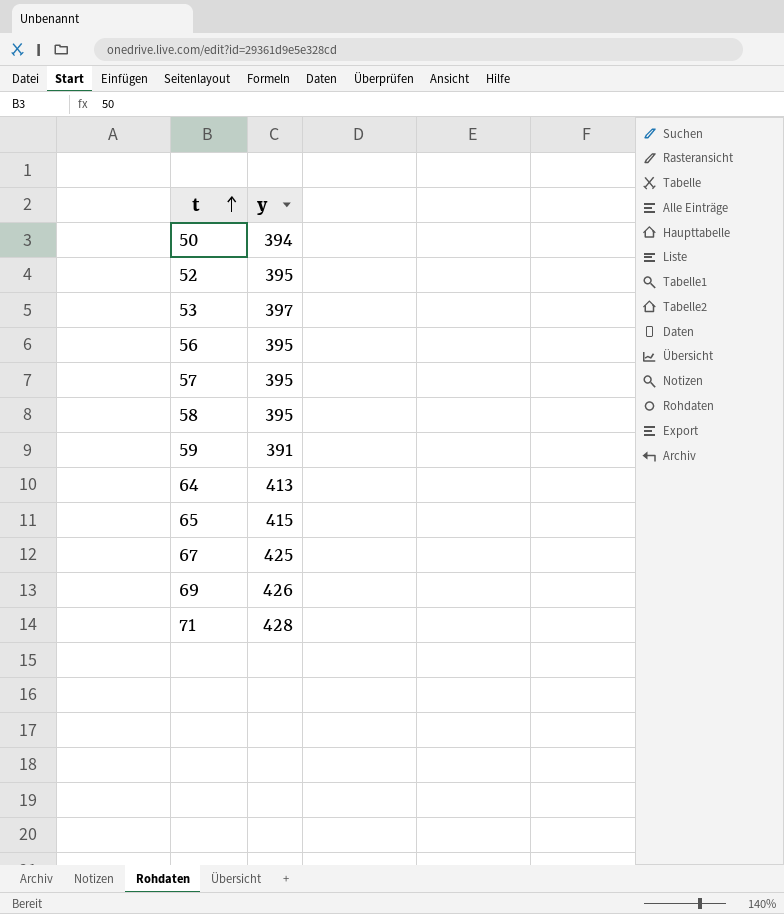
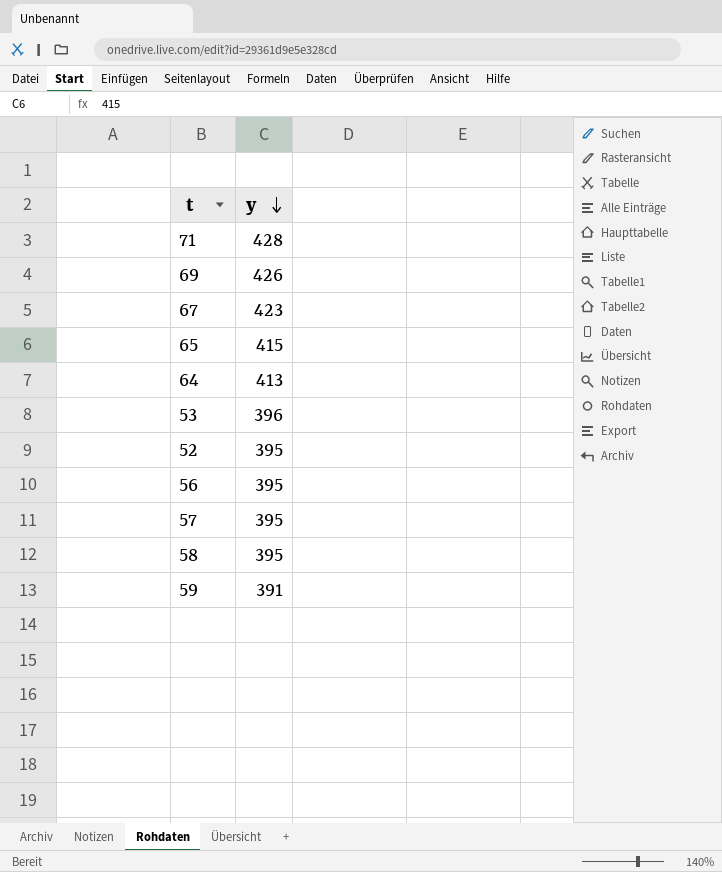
row order: t ascending -> y descending
row 50: 394 -> none
67 | y: 425 -> 423
53 | y: 397 -> 396

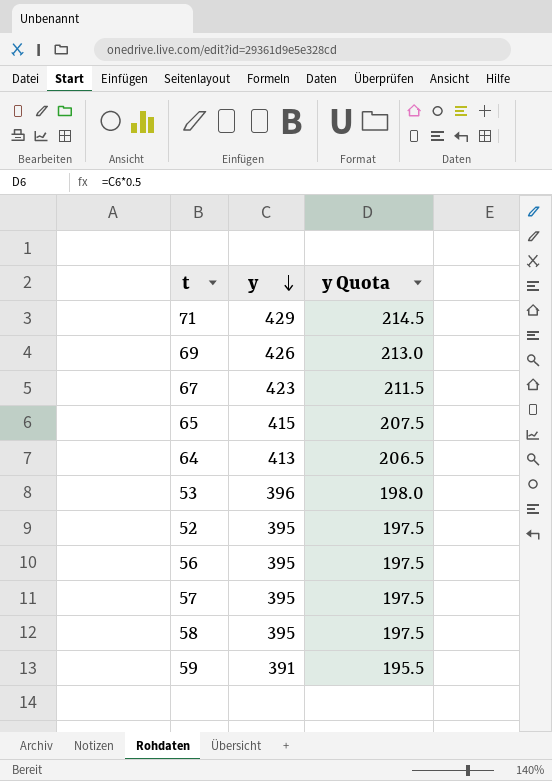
column y Quota | formula: none -> [y] * 0.5
71 | y: 428 -> 429

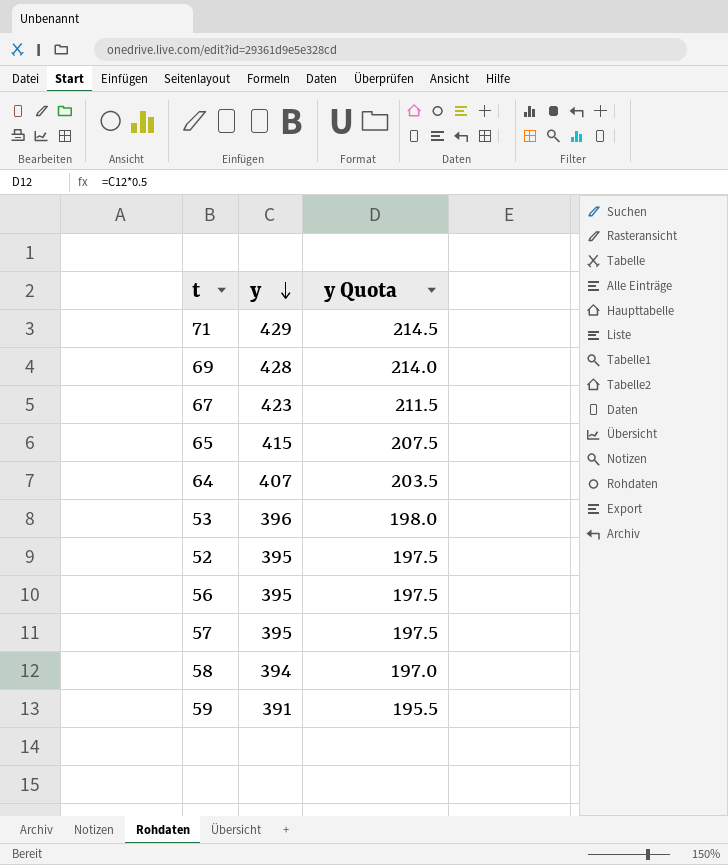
69 | y: 426 -> 428
69 | y Quota: 213.0 -> 214.0
64 | y: 413 -> 407
64 | y Quota: 206.5 -> 203.5
58 | y: 395 -> 394
58 | y Quota: 197.5 -> 197.0

